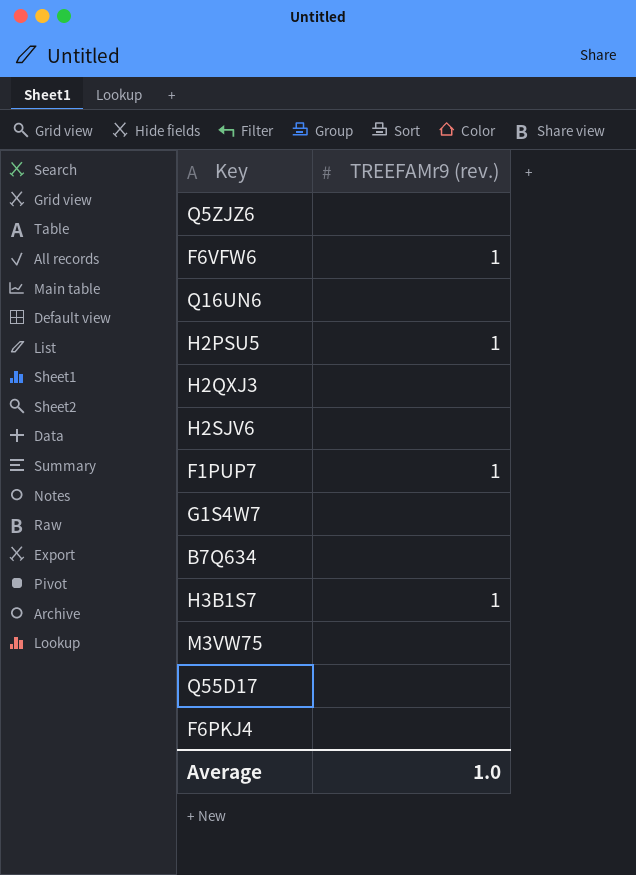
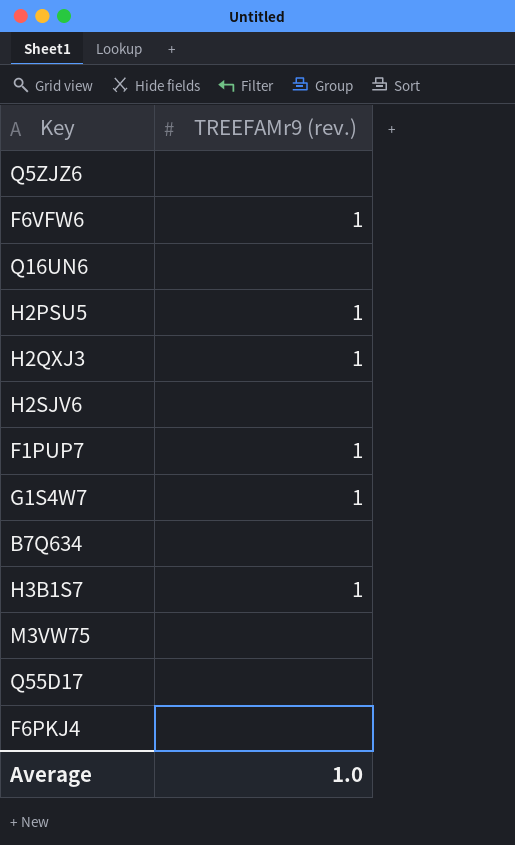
H2QXJ3 | TREEFAMr9 (rev.): none -> 1
G1S4W7 | TREEFAMr9 (rev.): none -> 1

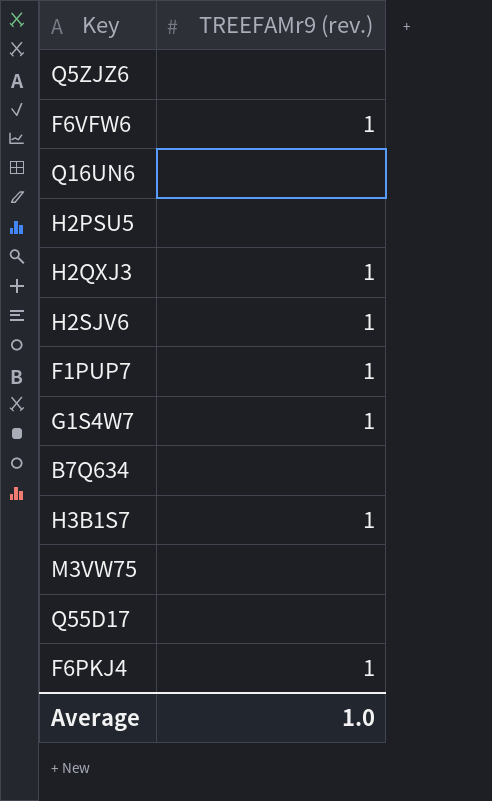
H2PSU5 | TREEFAMr9 (rev.): 1 -> none
H2SJV6 | TREEFAMr9 (rev.): none -> 1
F6PKJ4 | TREEFAMr9 (rev.): none -> 1

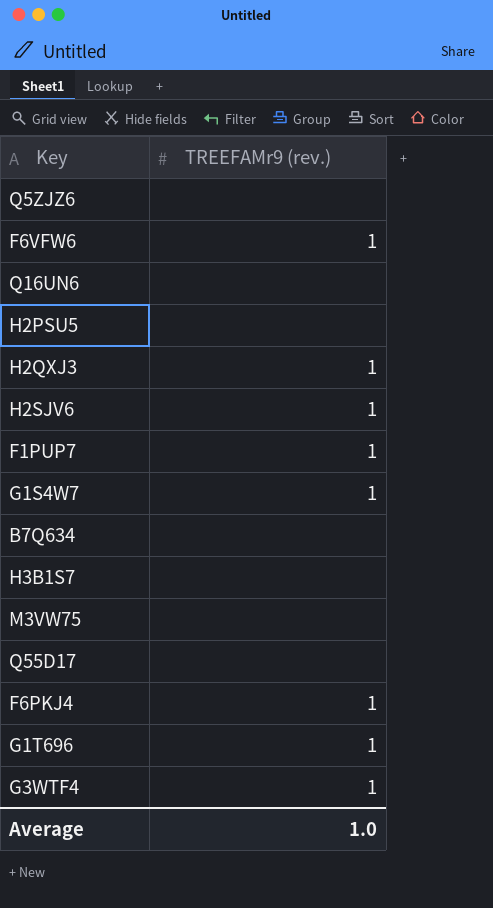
H3B1S7 | TREEFAMr9 (rev.): 1 -> none
row G1T696: none -> 1
row G3WTF4: none -> 1

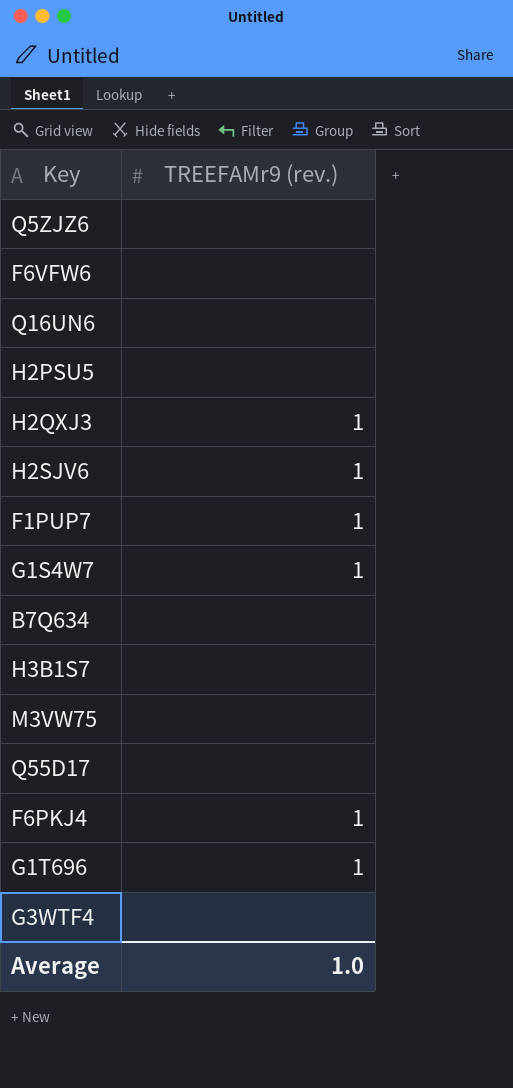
F6VFW6 | TREEFAMr9 (rev.): 1 -> none
G3WTF4 | TREEFAMr9 (rev.): 1 -> none

